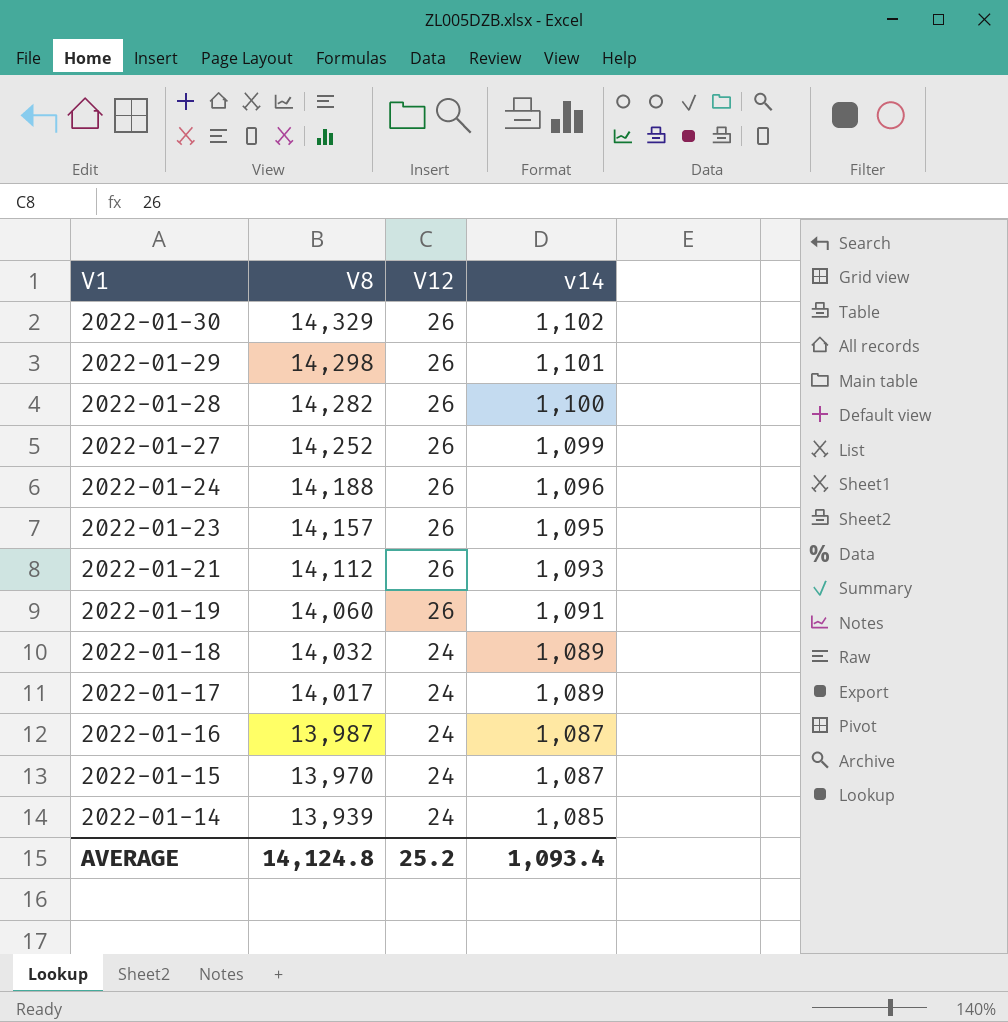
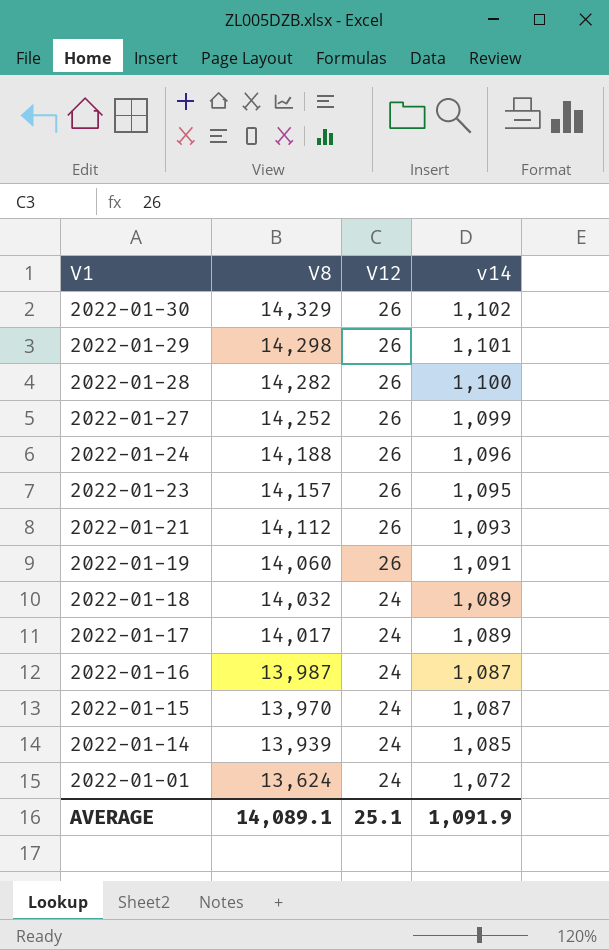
row 2022-01-01: none -> 13,624 | 24 | 1,072
AVERAGE | V8: 14,124.8 -> 14,089.1
AVERAGE | V12: 25.2 -> 25.1
AVERAGE | v14: 1,093.4 -> 1,091.9

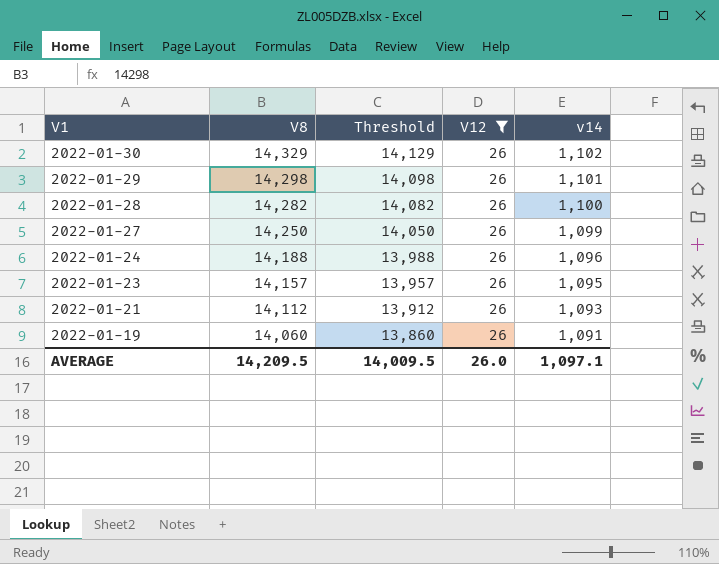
filter: none -> V12 = 26
column Threshold | formula: none -> [V8] - 200
2022-01-27 | V8: 14,252 -> 14,250
AVERAGE | V8: 14,089.1 -> 14,209.5
AVERAGE | V12: 25.1 -> 26.0
AVERAGE | v14: 1,091.9 -> 1,097.1

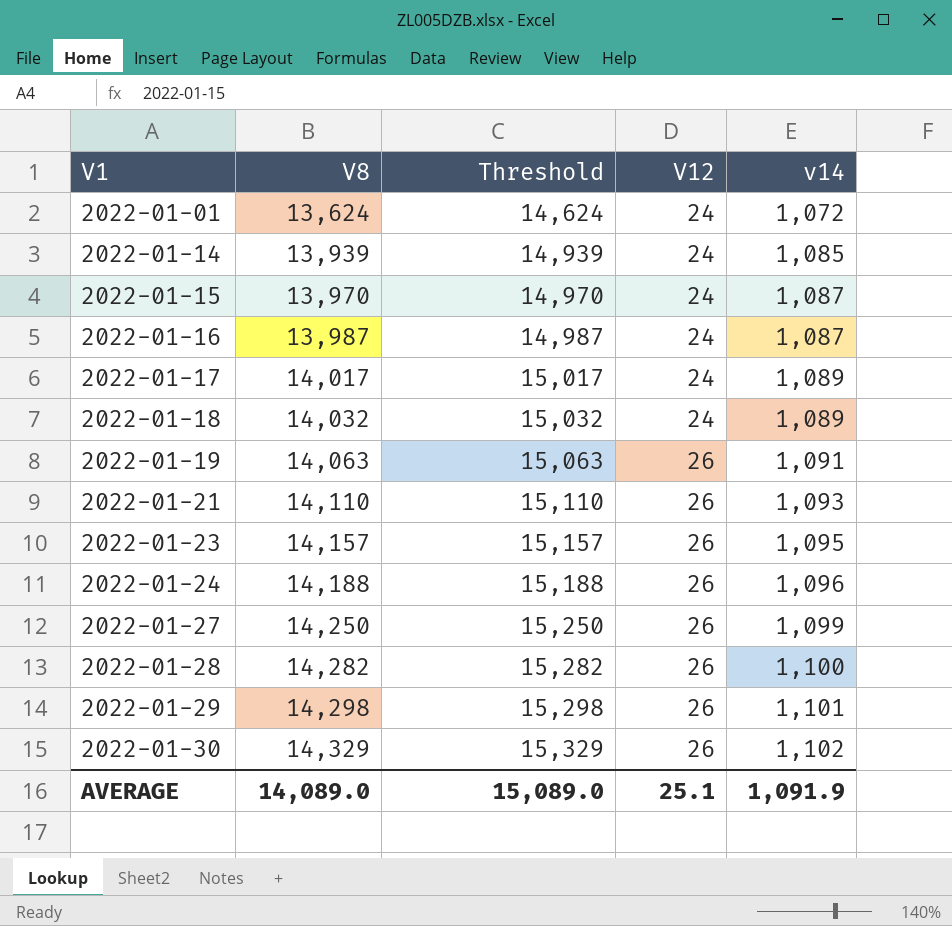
filter: V12 = 26 -> none
row order: V1 descending -> V1 ascending
column Threshold | formula: [V8] - 200 -> [V8] + 1000
2022-01-19 | V8: 14,060 -> 14,063
2022-01-21 | V8: 14,112 -> 14,110
AVERAGE | V8: 14,209.5 -> 14,089.0
AVERAGE | Threshold: 14,009.5 -> 15,089.0
AVERAGE | V12: 26.0 -> 25.1
AVERAGE | v14: 1,097.1 -> 1,091.9

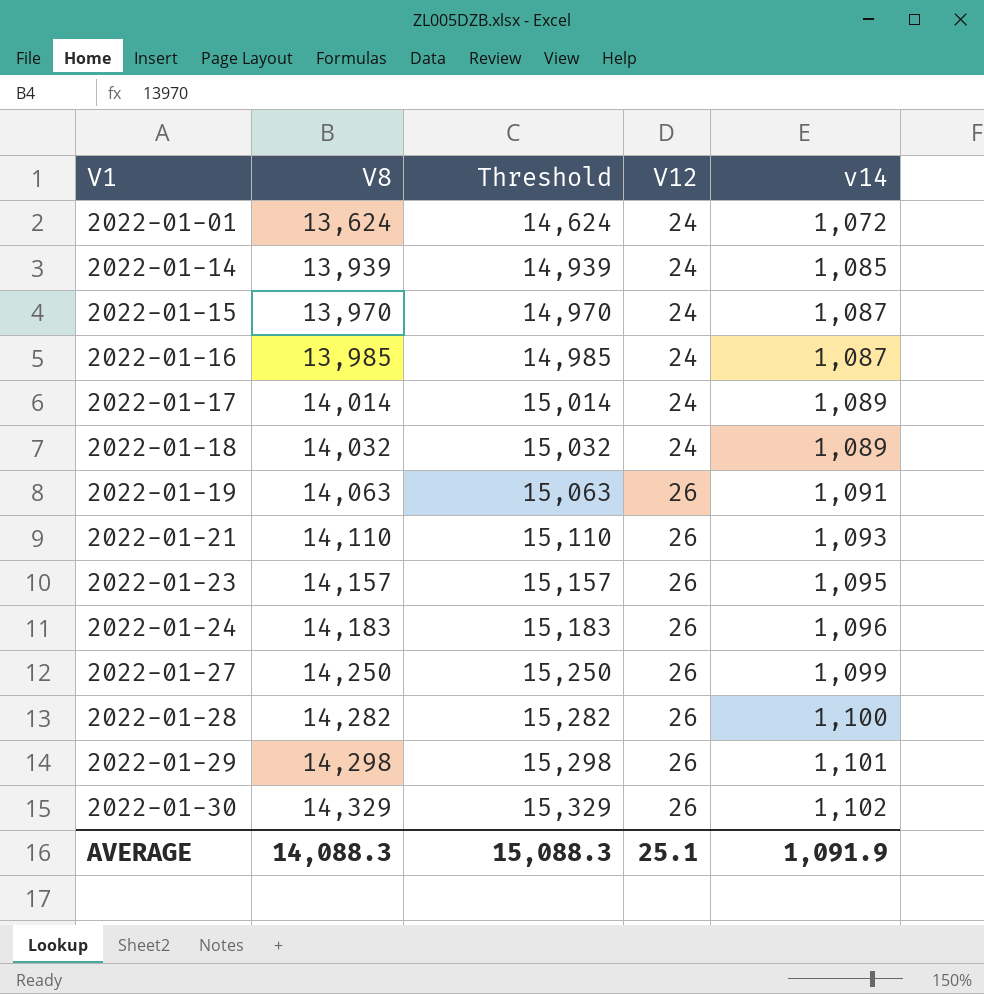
2022-01-16 | V8: 13,987 -> 13,985
2022-01-16 | Threshold: 14,987 -> 14,985
2022-01-17 | V8: 14,017 -> 14,014
2022-01-17 | Threshold: 15,017 -> 15,014
2022-01-24 | V8: 14,188 -> 14,183
2022-01-24 | Threshold: 15,188 -> 15,183
AVERAGE | V8: 14,089.0 -> 14,088.3
AVERAGE | Threshold: 15,089.0 -> 15,088.3

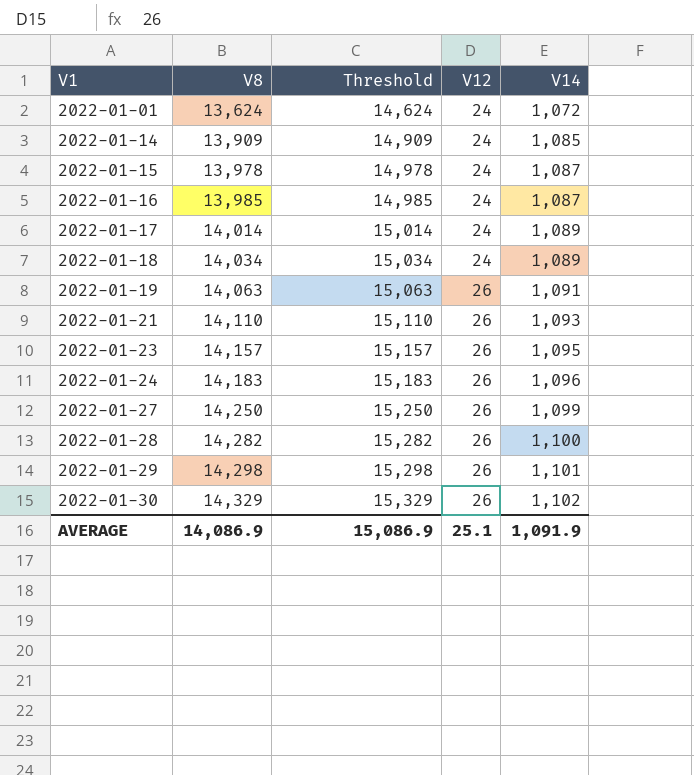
column name: v14 -> V14
2022-01-14 | V8: 13,939 -> 13,909
2022-01-14 | Threshold: 14,939 -> 14,909
2022-01-15 | V8: 13,970 -> 13,978
2022-01-15 | Threshold: 14,970 -> 14,978
2022-01-18 | V8: 14,032 -> 14,034
2022-01-18 | Threshold: 15,032 -> 15,034
AVERAGE | V8: 14,088.3 -> 14,086.9
AVERAGE | Threshold: 15,088.3 -> 15,086.9

